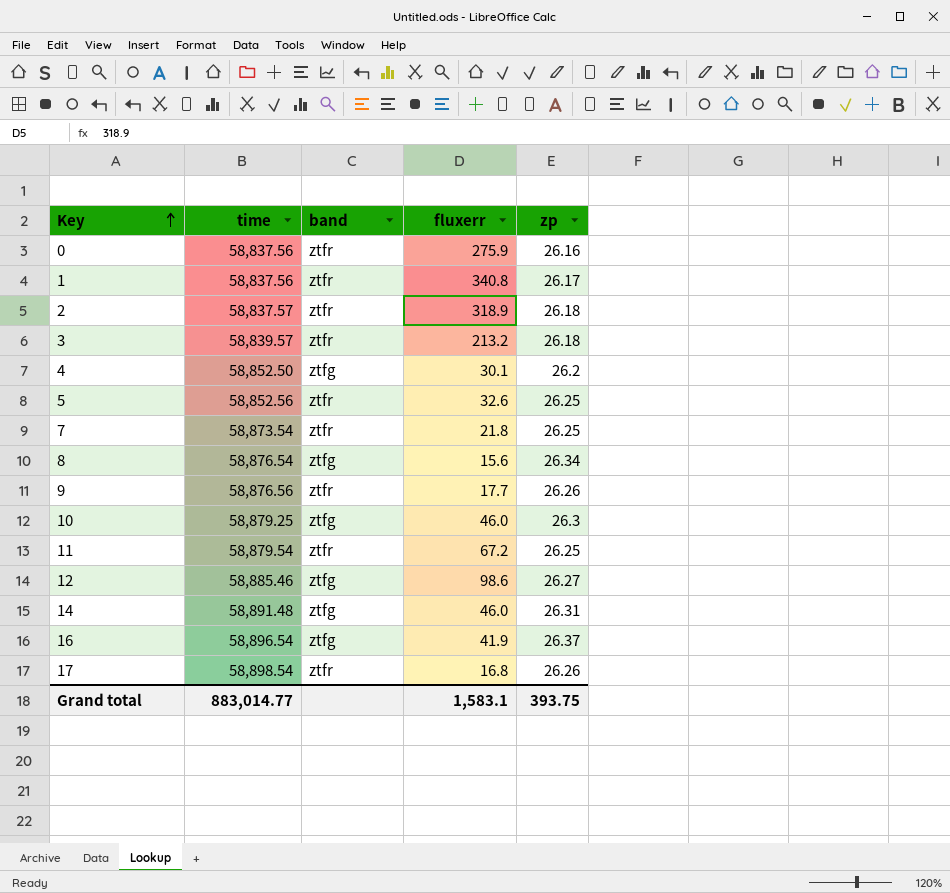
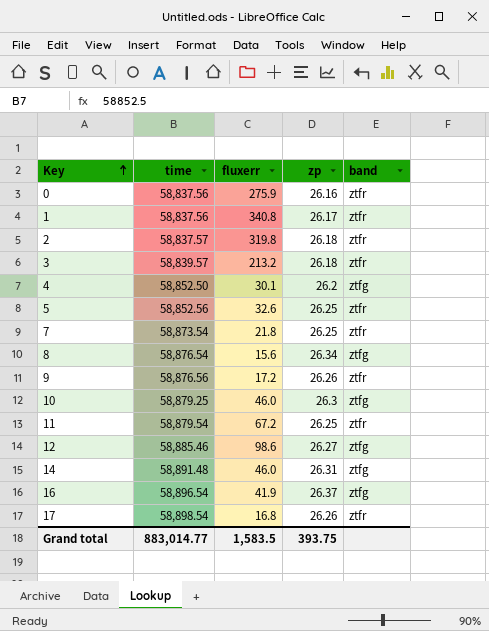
column band | position: 3 -> 5
2 | fluxerr: 318.9 -> 319.8
9 | fluxerr: 17.7 -> 17.2
Grand total | fluxerr: 1,583.1 -> 1,583.5

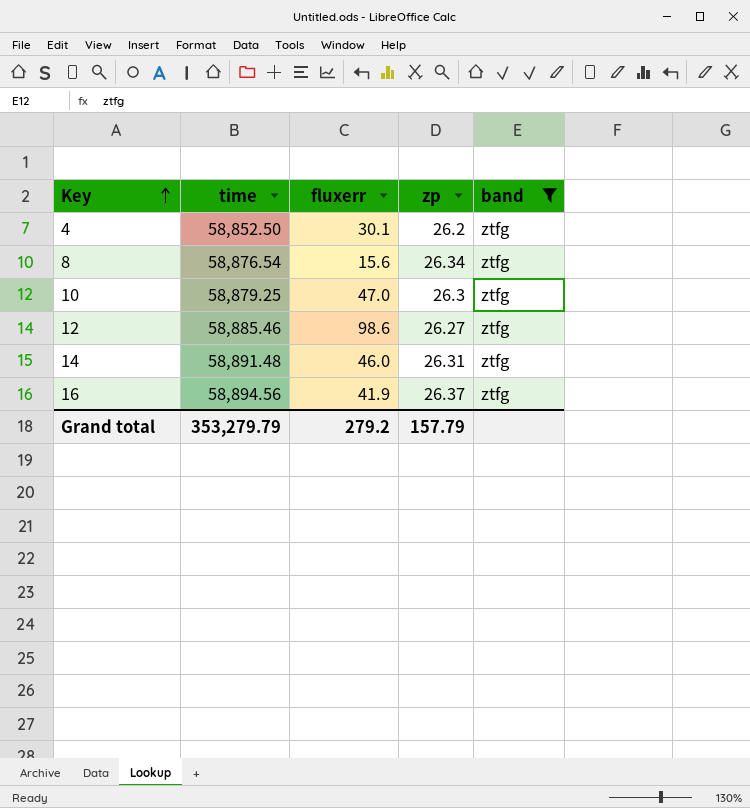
filter: none -> band = ztfg
10 | fluxerr: 46.0 -> 47.0
16 | time: 58,896.54 -> 58,894.56
Grand total | time: 883,014.77 -> 353,279.79
Grand total | fluxerr: 1,583.5 -> 279.2
Grand total | zp: 393.75 -> 157.79

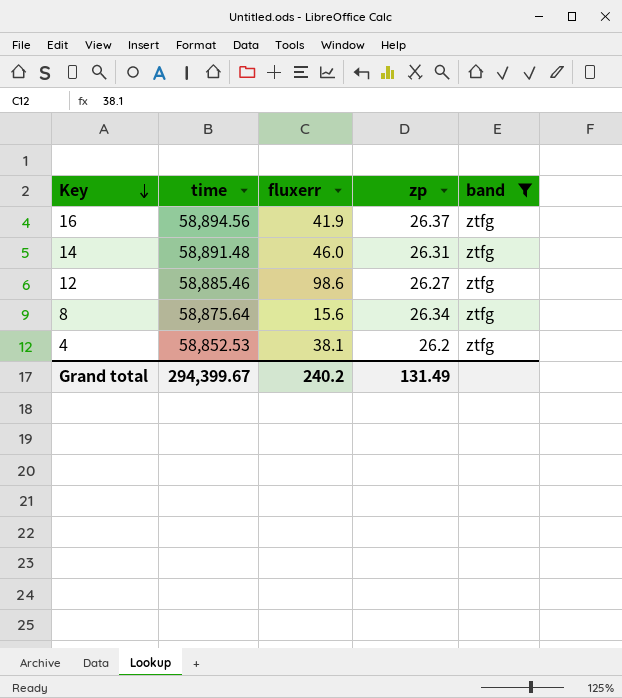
row order: Key ascending -> Key descending
row 10: 58,879.25 | 47.0 | 26.3 | ztfg -> none
8 | time: 58,876.54 -> 58,875.64
4 | time: 58,852.50 -> 58,852.53
4 | fluxerr: 30.1 -> 38.1
Grand total | time: 353,279.79 -> 294,399.67
Grand total | fluxerr: 279.2 -> 240.2
Grand total | zp: 157.79 -> 131.49

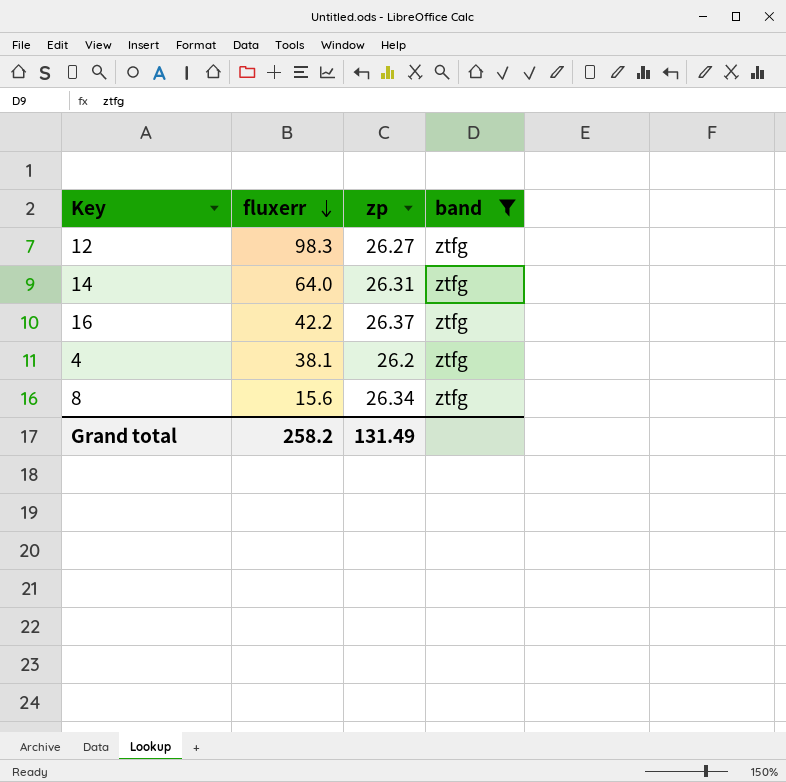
row order: Key descending -> fluxerr descending
column time | position: 2 -> none
12 | fluxerr: 98.6 -> 98.3
14 | fluxerr: 46.0 -> 64.0
16 | fluxerr: 41.9 -> 42.2
Grand total | fluxerr: 240.2 -> 258.2

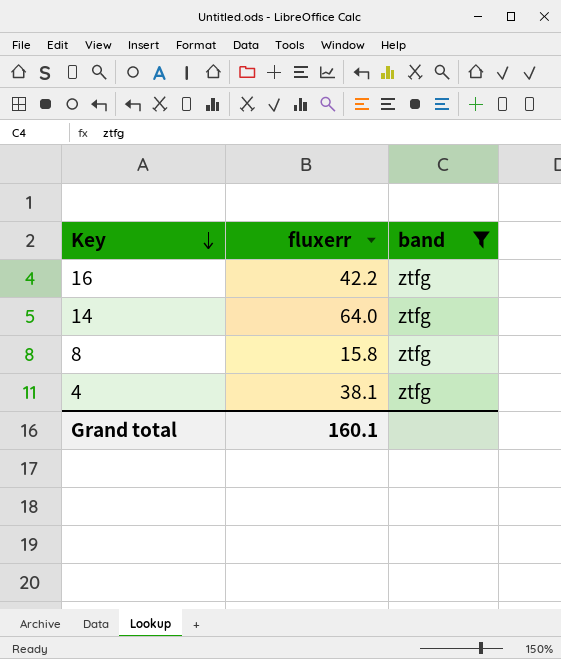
row order: fluxerr descending -> Key descending
column zp | position: 3 -> none
row 12: 98.3 | 26.27 | ztfg -> none
8 | fluxerr: 15.6 -> 15.8
Grand total | fluxerr: 258.2 -> 160.1

